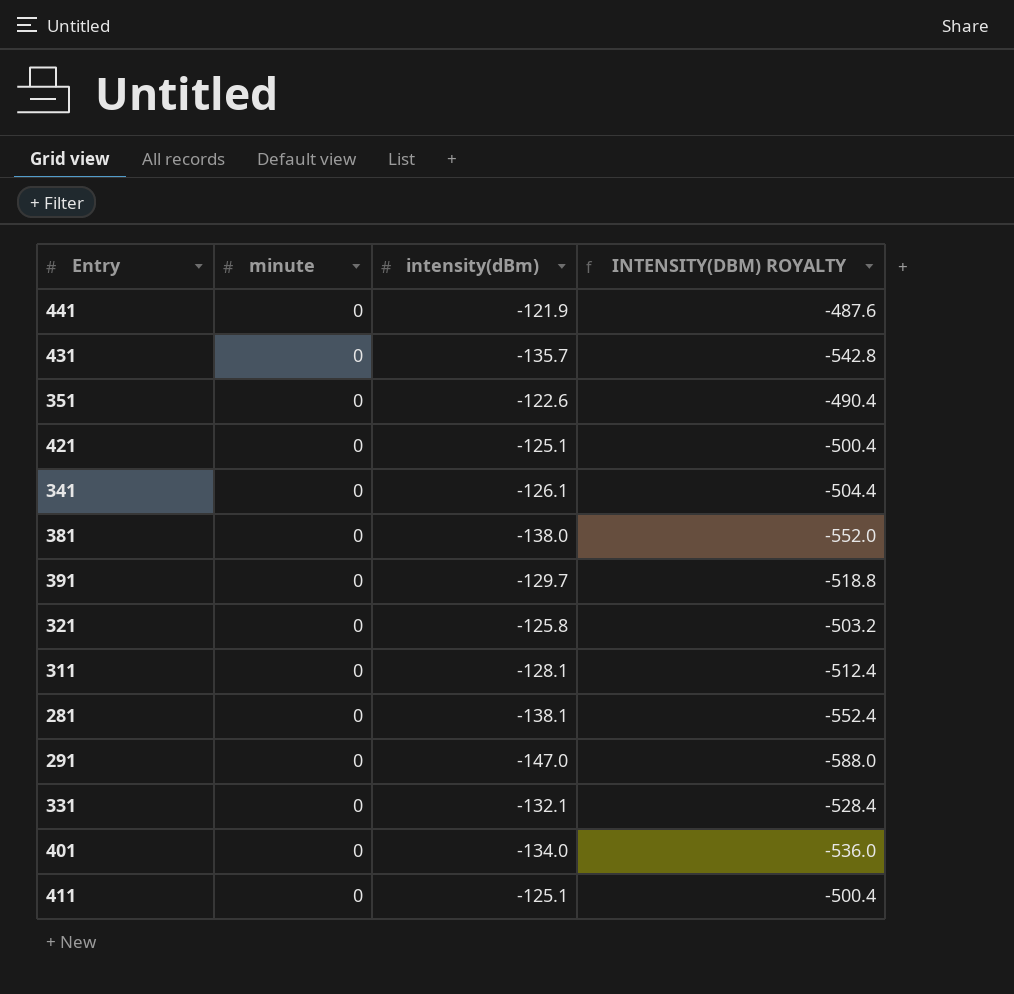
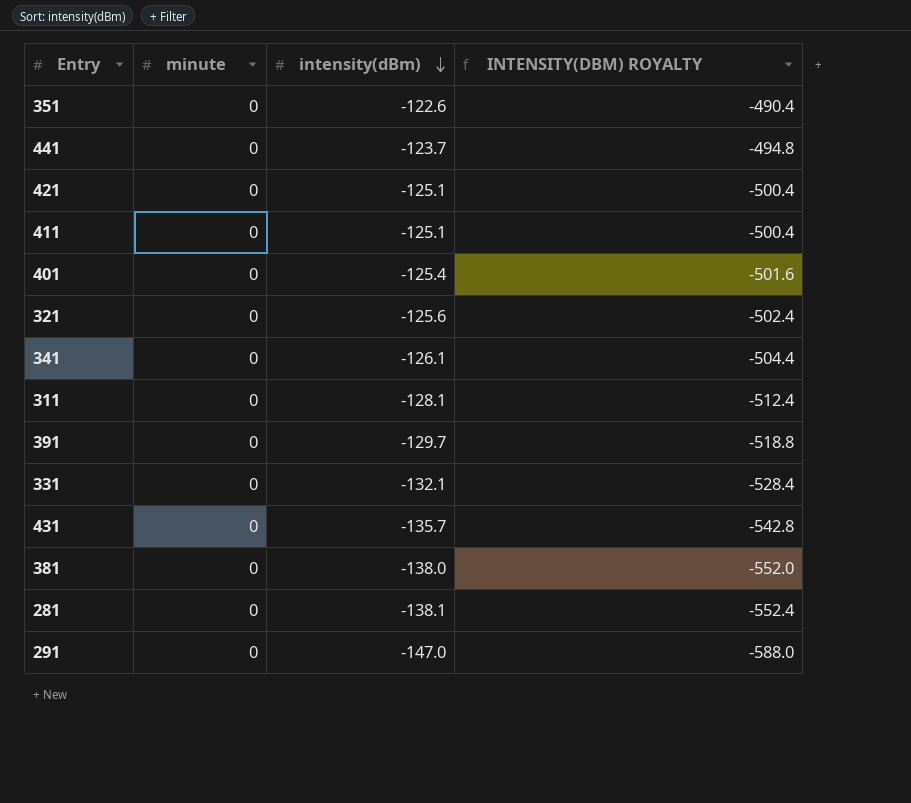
row order: none -> intensity(dBm) descending
441 | intensity(dBm): -121.9 -> -123.7
441 | INTENSITY(DBM) ROYALTY: -487.6 -> -494.8
401 | intensity(dBm): -134.0 -> -125.4
401 | INTENSITY(DBM) ROYALTY: -536.0 -> -501.6
321 | intensity(dBm): -125.8 -> -125.6
321 | INTENSITY(DBM) ROYALTY: -503.2 -> -502.4

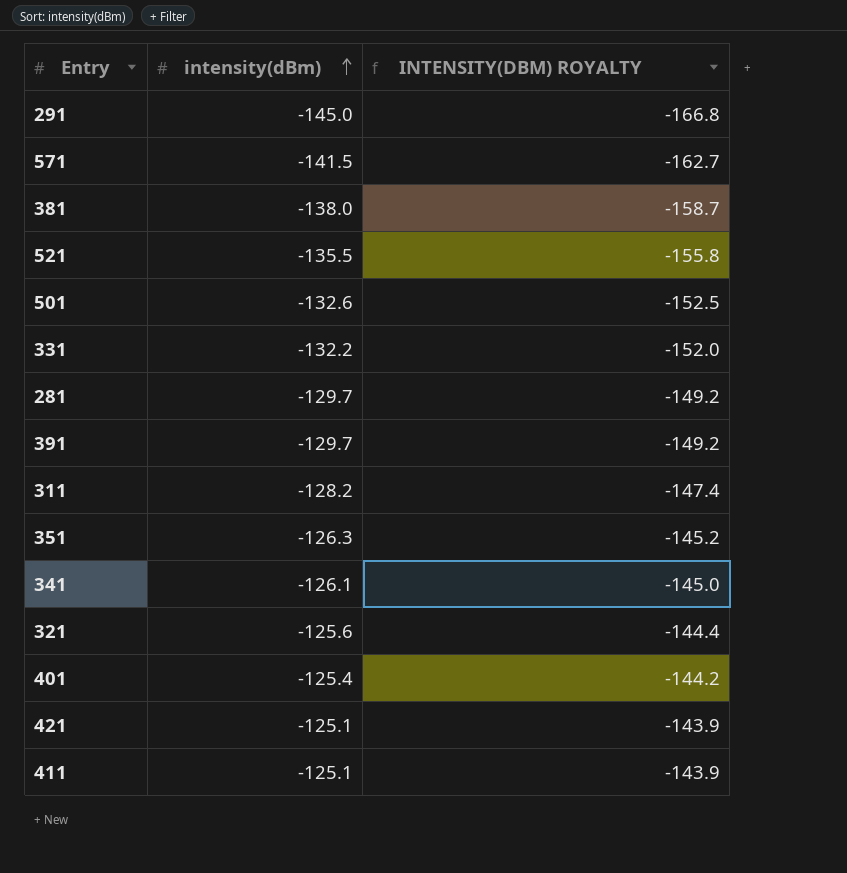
row order: intensity(dBm) descending -> intensity(dBm) ascending
column minute | position: 2 -> none
column INTENSITY(DBM) ROYALTY | formula: [intensity(dBm)] * 4 -> [intensity(dBm)] * 1.15
row 441: 0 | -123.7 | -494.8 -> none
row 431: 0 | -135.7 | -542.8 -> none
291 | intensity(dBm): -147.0 -> -145.0
row 571: none -> -141.5 | -162.7
row 521: none -> -135.5 | -155.8
row 501: none -> -132.6 | -152.5
331 | intensity(dBm): -132.1 -> -132.2
281 | intensity(dBm): -138.1 -> -129.7
311 | intensity(dBm): -128.1 -> -128.2
351 | intensity(dBm): -122.6 -> -126.3

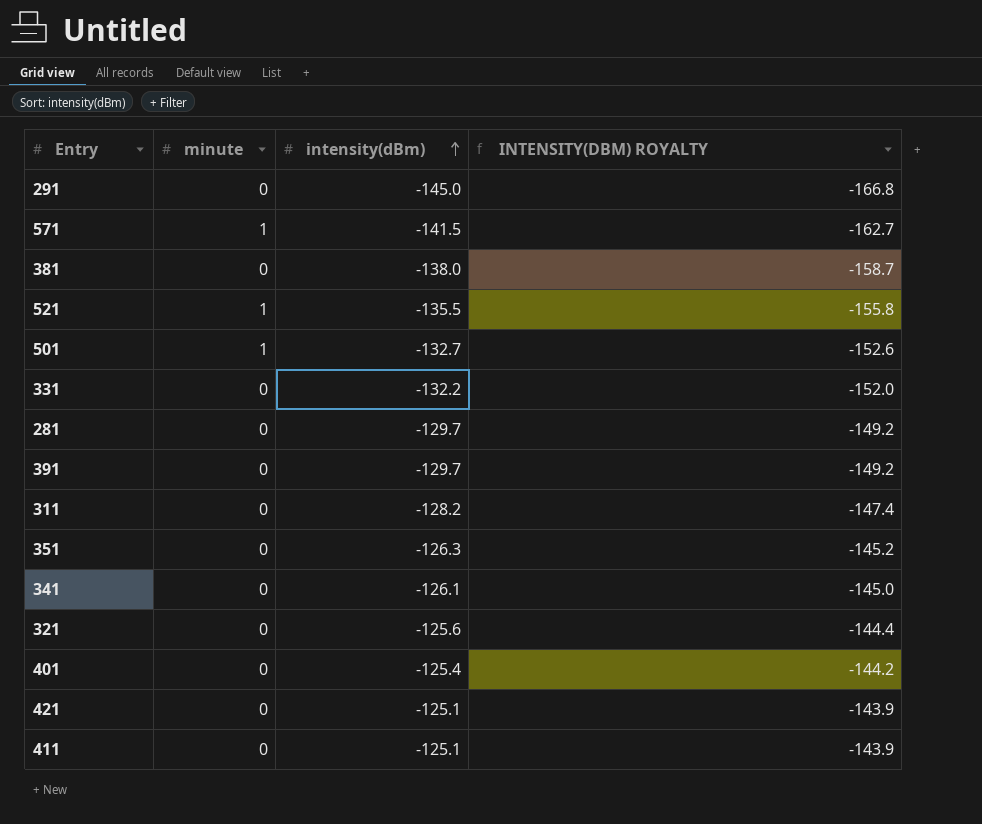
column minute | position: none -> 2
501 | intensity(dBm): -132.6 -> -132.7
501 | INTENSITY(DBM) ROYALTY: -152.5 -> -152.6

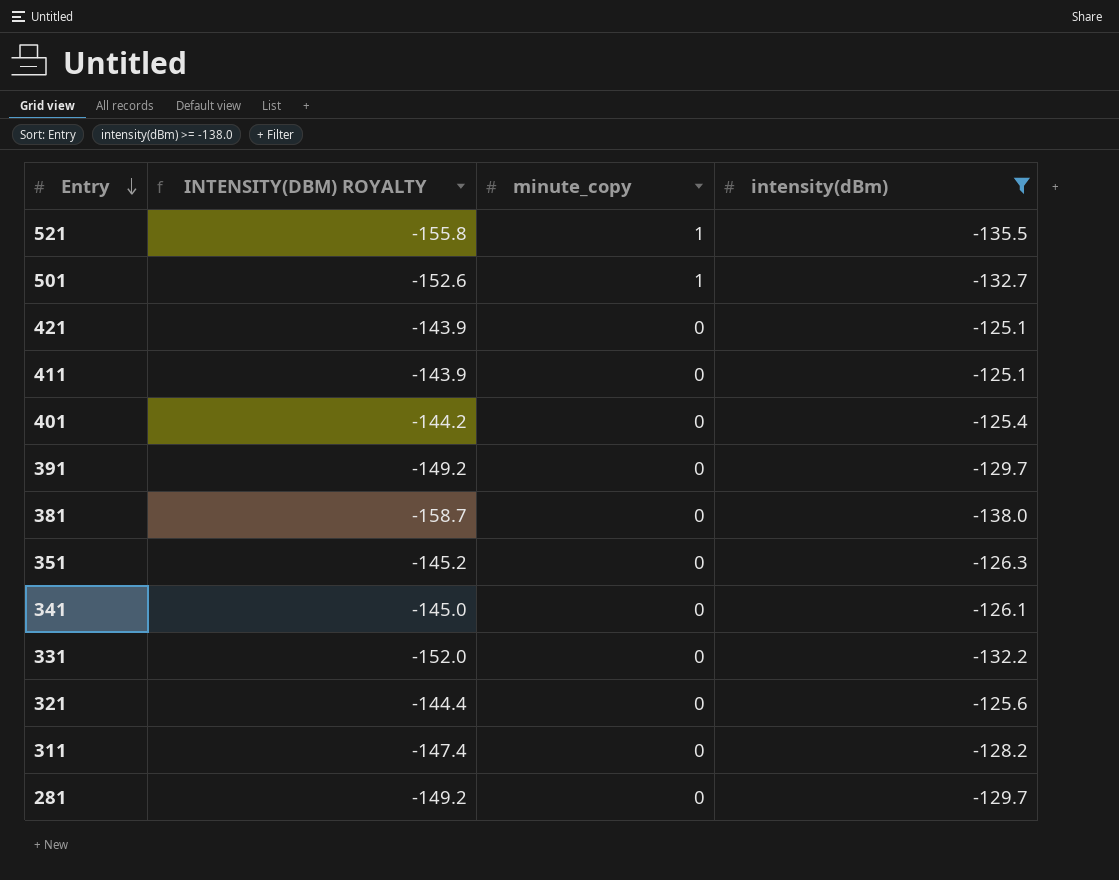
filter: none -> intensity(dBm) >= -138.0
row order: intensity(dBm) ascending -> Entry descending
column INTENSITY(DBM) ROYALTY | position: 4 -> 2
column name: minute -> minute_copy

